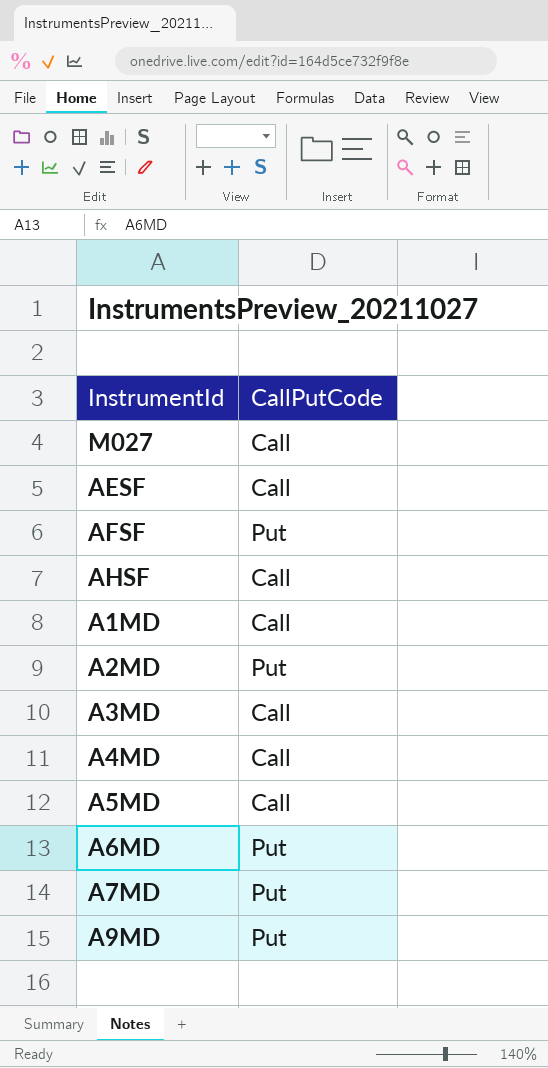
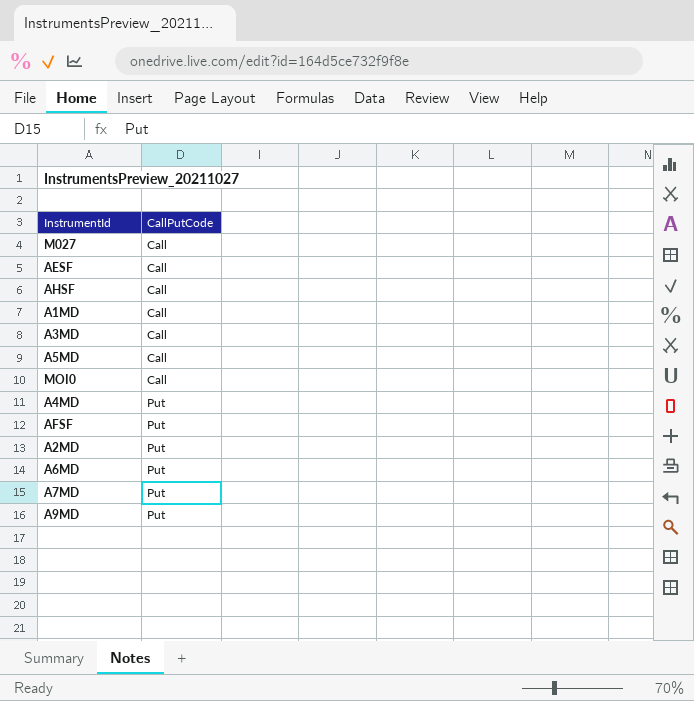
row order: none -> CallPutCode ascending
row MOI0: none -> Call
A4MD | CallPutCode: Call -> Put

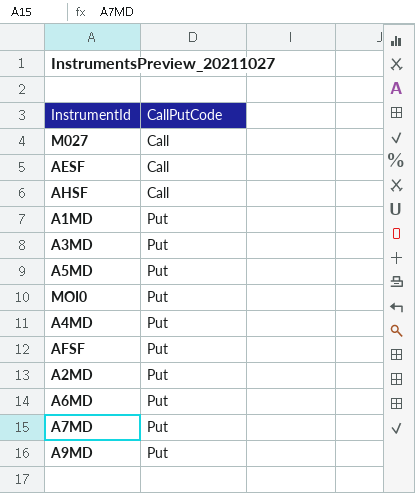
A1MD | CallPutCode: Call -> Put
A3MD | CallPutCode: Call -> Put
A5MD | CallPutCode: Call -> Put
MOI0 | CallPutCode: Call -> Put

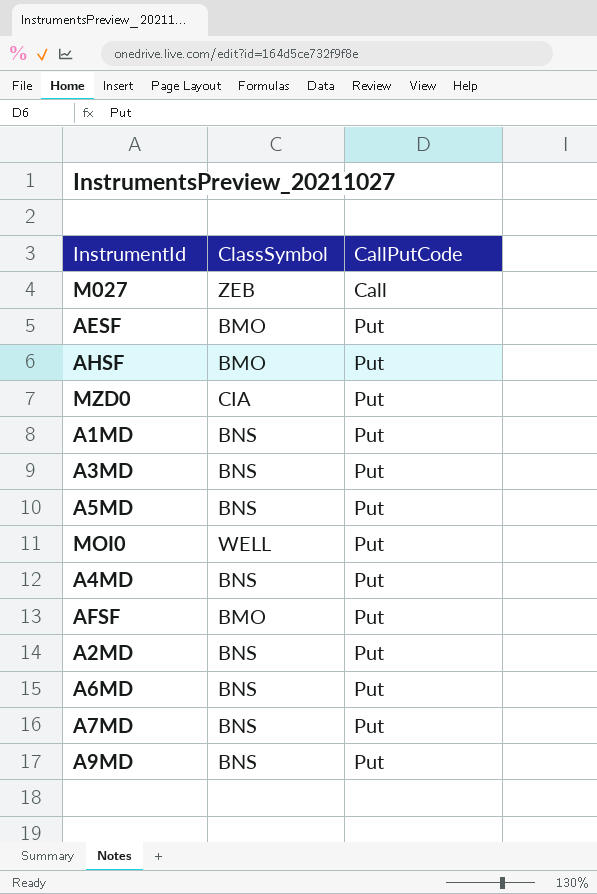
column ClassSymbol | position: none -> 2
AESF | CallPutCode: Call -> Put
AHSF | CallPutCode: Call -> Put
row MZD0: none -> CIA | Put

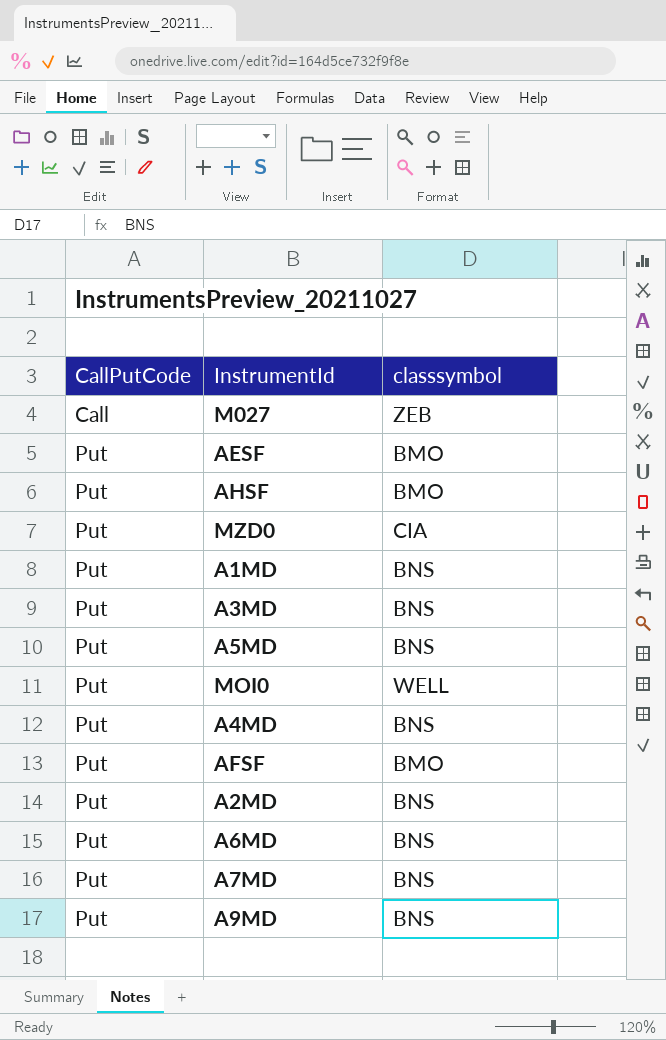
column CallPutCode | position: 3 -> 1
column name: ClassSymbol -> classsymbol

